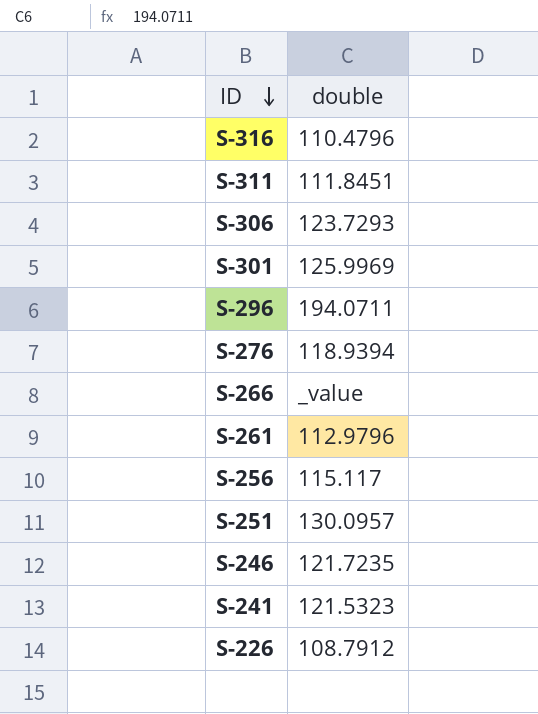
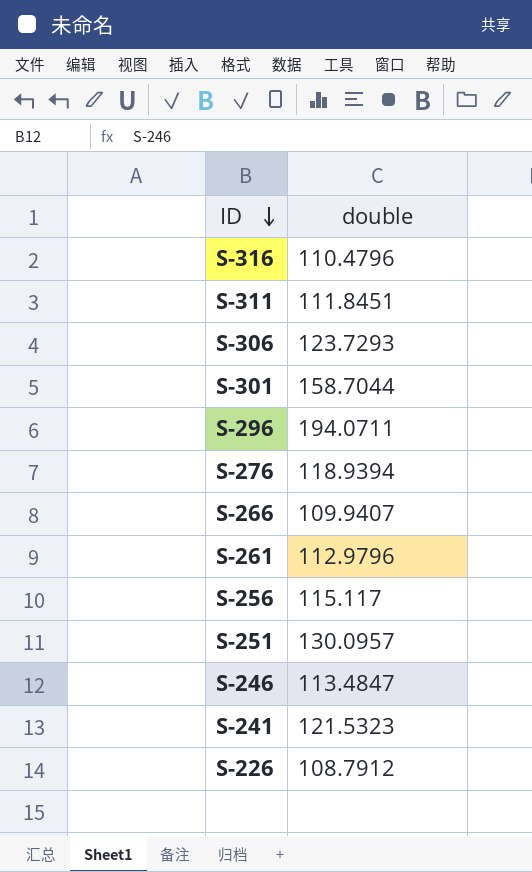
S-301 | double: 125.9969 -> 158.7044
S-266 | double: _value -> 109.9407
S-246 | double: 121.7235 -> 113.4847

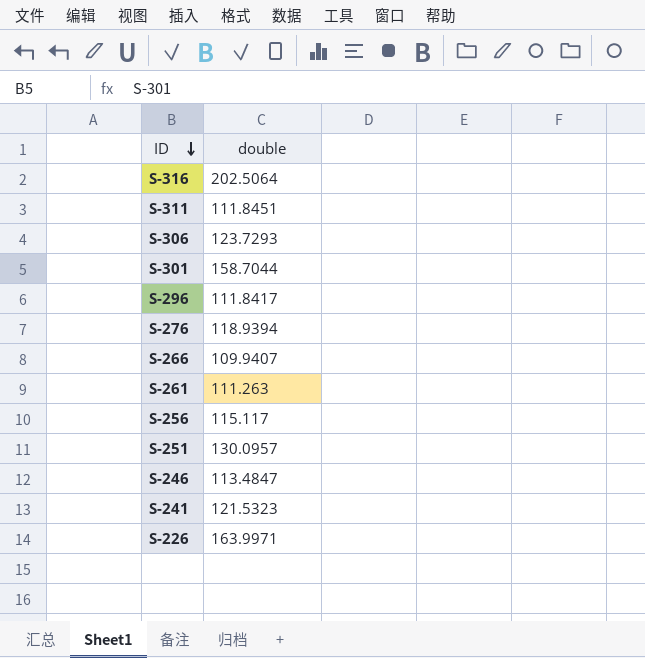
S-316 | double: 110.4796 -> 202.5064
S-296 | double: 194.0711 -> 111.8417
S-261 | double: 112.9796 -> 111.263
S-226 | double: 108.7912 -> 163.9971

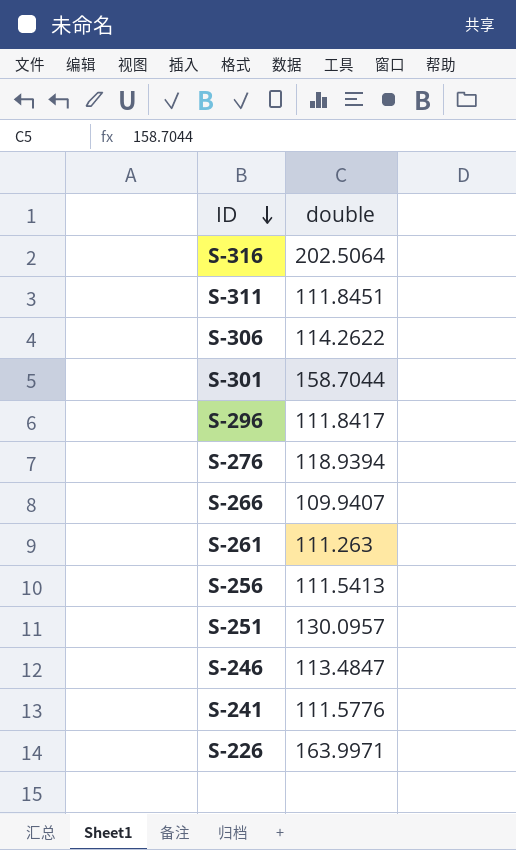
S-306 | double: 123.7293 -> 114.2622
S-256 | double: 115.117 -> 111.5413
S-241 | double: 121.5323 -> 111.5776

